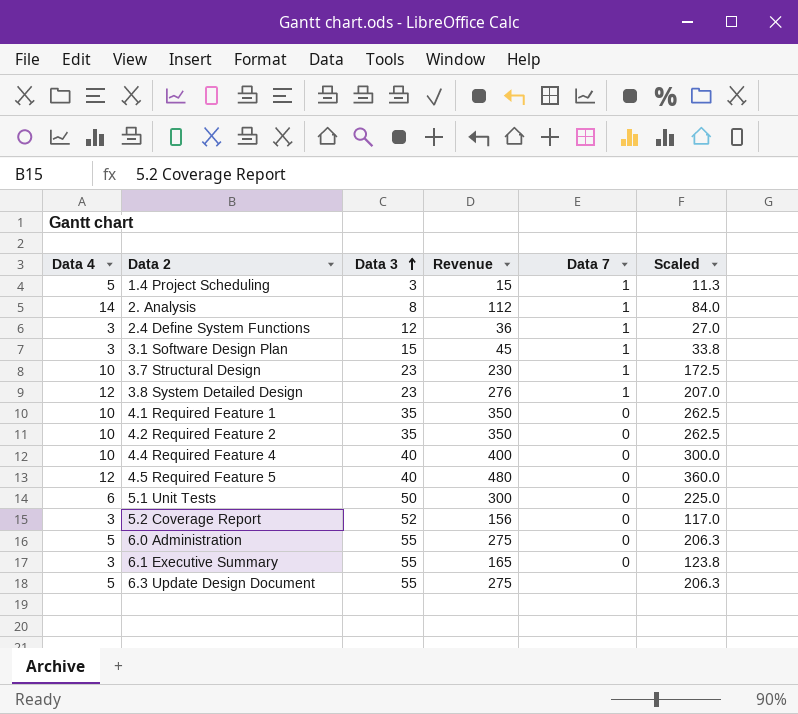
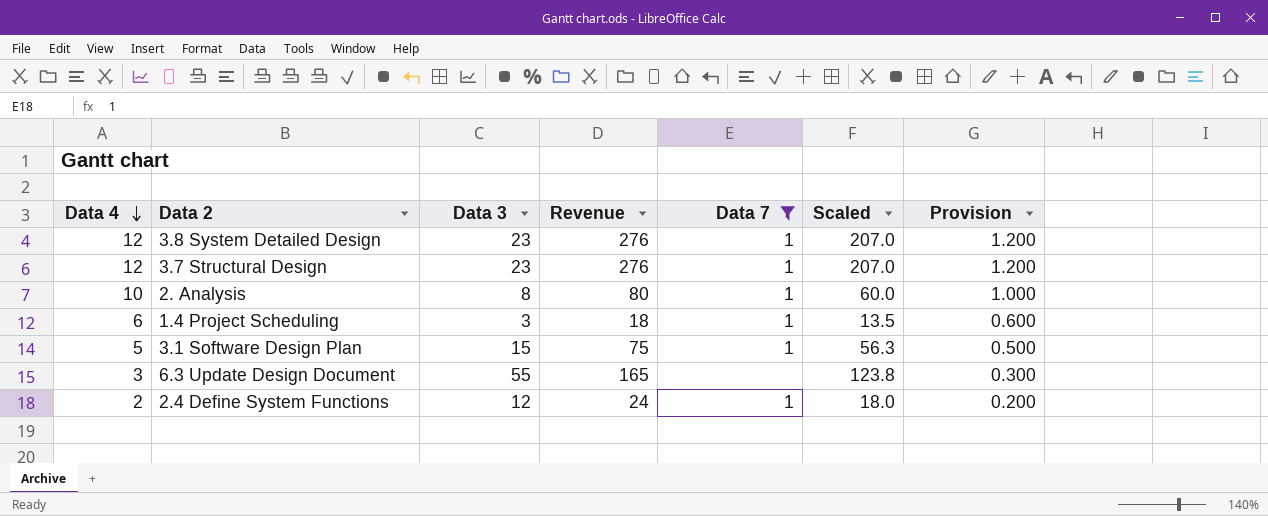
filter: none -> Data 7 != 0
row order: Data 3 ascending -> Data 4 descending
column Provision | formula: none -> [Data 4] * 0.1
3.7 Structural Design | Data 4: 10 -> 12
3.7 Structural Design | Revenue: 230 -> 276
3.7 Structural Design | Scaled: 172.5 -> 207.0
2. Analysis | Data 4: 14 -> 10
2. Analysis | Revenue: 112 -> 80
2. Analysis | Scaled: 84.0 -> 60.0
1.4 Project Scheduling | Data 4: 5 -> 6
1.4 Project Scheduling | Revenue: 15 -> 18
1.4 Project Scheduling | Scaled: 11.3 -> 13.5
3.1 Software Design Plan | Data 4: 3 -> 5
3.1 Software Design Plan | Revenue: 45 -> 75
3.1 Software Design Plan | Scaled: 33.8 -> 56.3
6.3 Update Design Document | Data 4: 5 -> 3
6.3 Update Design Document | Revenue: 275 -> 165
6.3 Update Design Document | Scaled: 206.3 -> 123.8
2.4 Define System Functions | Data 4: 3 -> 2
2.4 Define System Functions | Revenue: 36 -> 24
2.4 Define System Functions | Scaled: 27.0 -> 18.0

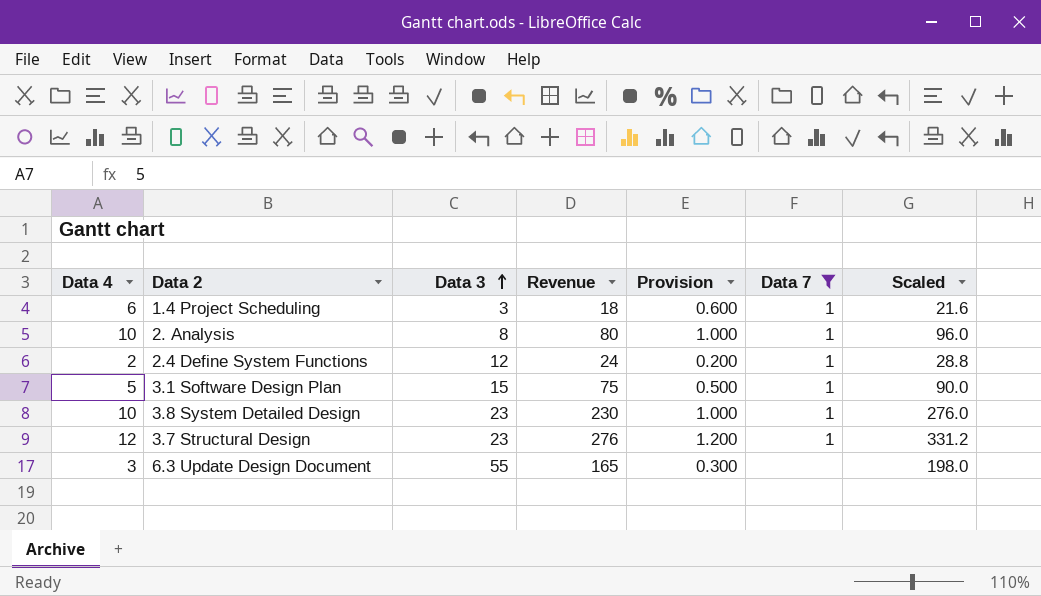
row order: Data 4 descending -> Data 3 ascending
column Provision | position: 7 -> 5
column Scaled | formula: [Revenue] * 0.75 -> [Revenue] * 1.2
3.8 System Detailed Design | Data 4: 12 -> 10
3.8 System Detailed Design | Revenue: 276 -> 230
3.8 System Detailed Design | Provision: 1.200 -> 1.000

